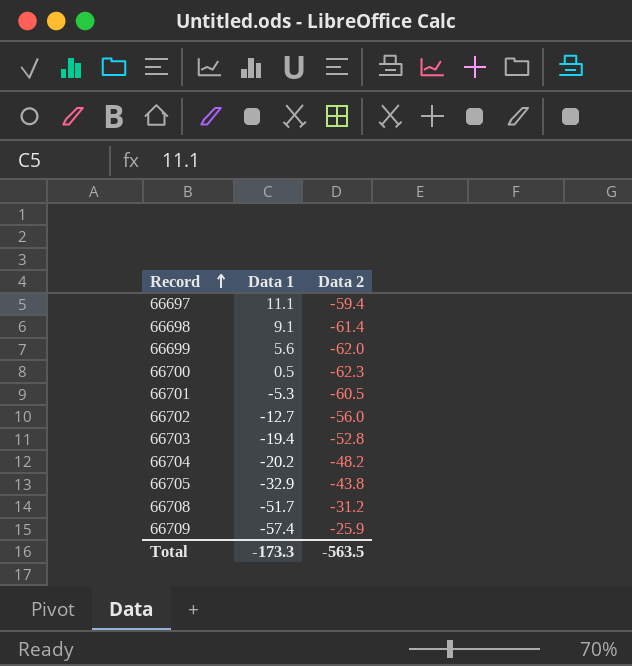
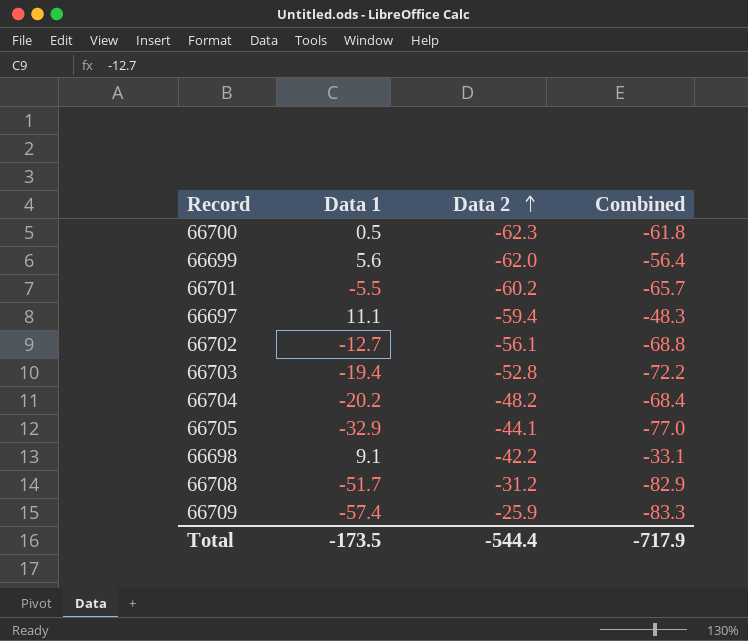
row order: Record ascending -> Data 2 ascending
column Combined | formula: none -> [Data 1] + [Data 2]
66701 | Data 1: -5.3 -> -5.5
66701 | Data 2: -60.5 -> -60.2
66702 | Data 2: -56.0 -> -56.1
66705 | Data 2: -43.8 -> -44.1
66698 | Data 2: -61.4 -> -42.2
Total | Data 1: -173.3 -> -173.5
Total | Data 2: -563.5 -> -544.4

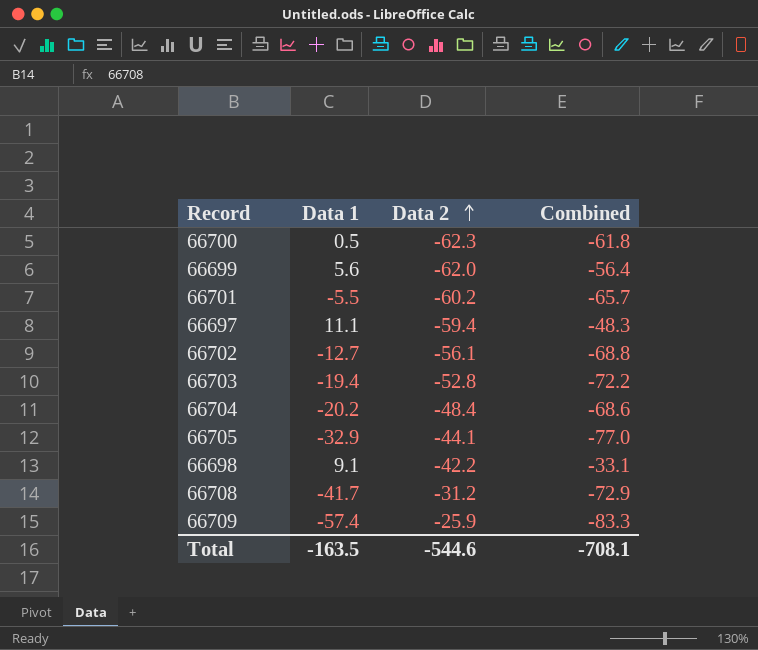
66704 | Data 2: -48.2 -> -48.4
66704 | Combined: -68.4 -> -68.6
66708 | Data 1: -51.7 -> -41.7
66708 | Combined: -82.9 -> -72.9
Total | Data 1: -173.5 -> -163.5
Total | Data 2: -544.4 -> -544.6
Total | Combined: -717.9 -> -708.1

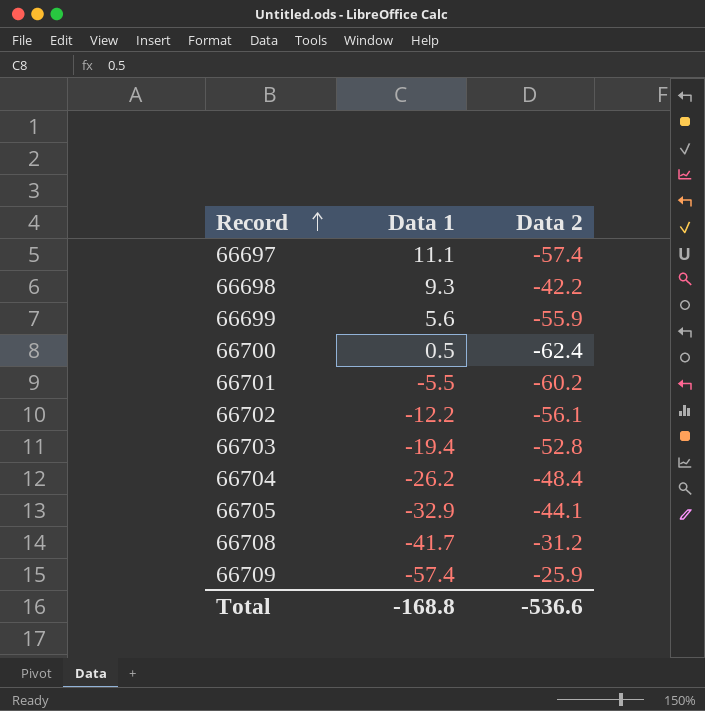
row order: Data 2 ascending -> Record ascending
column Combined | formula: [Data 1] + [Data 2] -> none
66697 | Data 2: -59.4 -> -57.4
66698 | Data 1: 9.1 -> 9.3
66699 | Data 2: -62.0 -> -55.9
66700 | Data 2: -62.3 -> -62.4
66702 | Data 1: -12.7 -> -12.2
66704 | Data 1: -20.2 -> -26.2
Total | Data 1: -163.5 -> -168.8
Total | Data 2: -544.6 -> -536.6

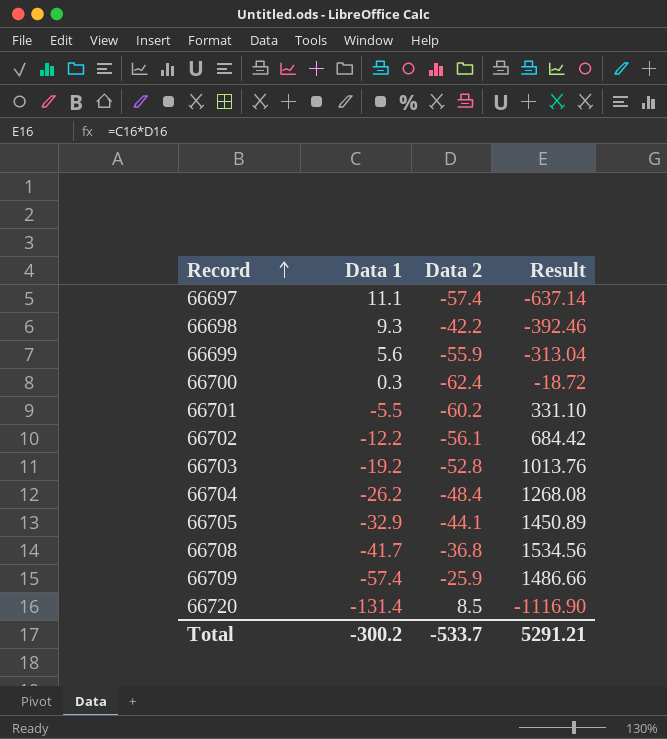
column Result | formula: none -> [Data 1] * [Data 2]
66700 | Data 1: 0.5 -> 0.3
66703 | Data 1: -19.4 -> -19.2
66708 | Data 2: -31.2 -> -36.8
row 66720: none -> -131.4 | 8.5 | -1116.90
Total | Data 1: -168.8 -> -300.2
Total | Data 2: -536.6 -> -533.7

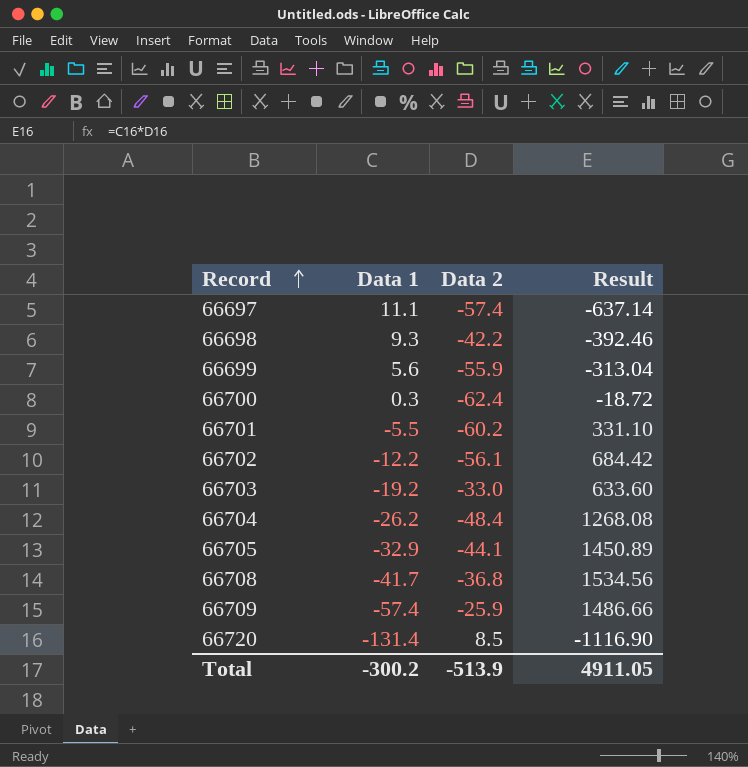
66703 | Data 2: -52.8 -> -33.0
66703 | Result: 1013.76 -> 633.60
Total | Data 2: -533.7 -> -513.9
Total | Result: 5291.21 -> 4911.05

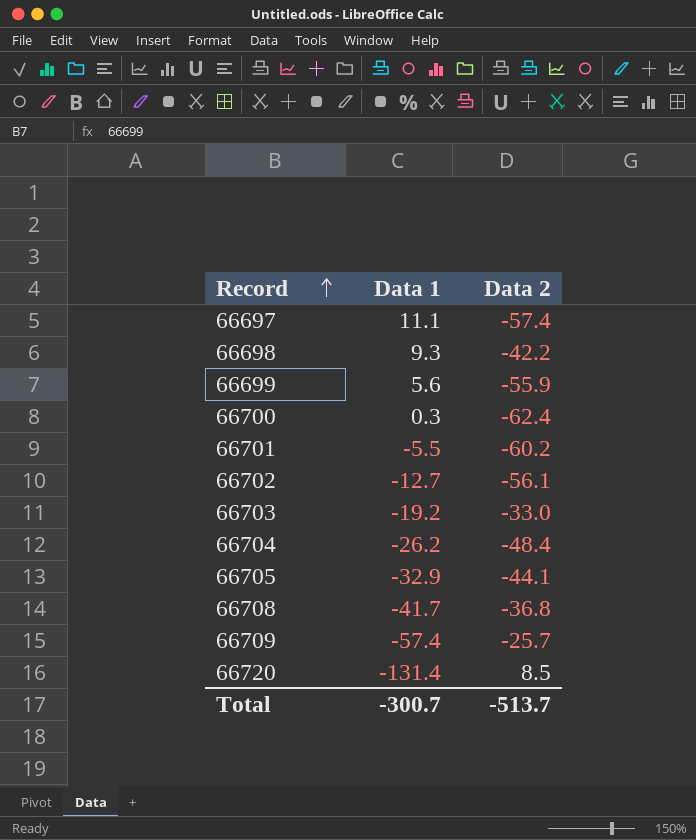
column Result | formula: [Data 1] * [Data 2] -> none
66702 | Data 1: -12.2 -> -12.7
66709 | Data 2: -25.9 -> -25.7
Total | Data 1: -300.2 -> -300.7
Total | Data 2: -513.9 -> -513.7

